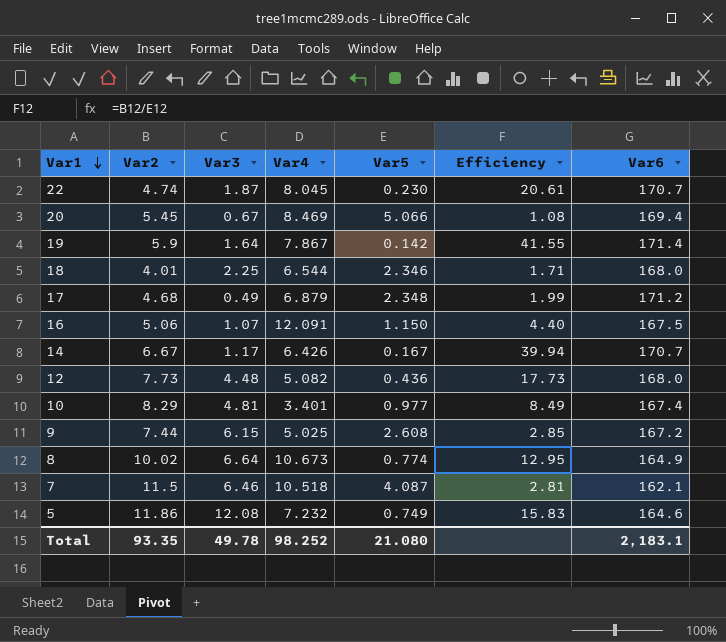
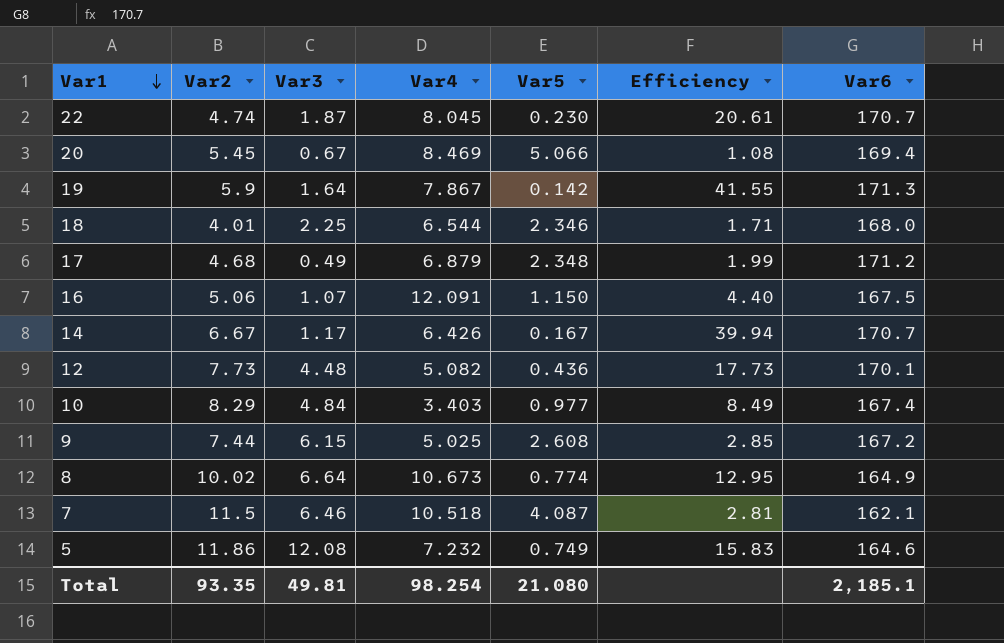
19 | Var6: 171.4 -> 171.3
12 | Var6: 168.0 -> 170.1
10 | Var3: 4.81 -> 4.84
10 | Var4: 3.401 -> 3.403
Total | Var3: 49.78 -> 49.81
Total | Var4: 98.252 -> 98.254
Total | Var6: 2,183.1 -> 2,185.1

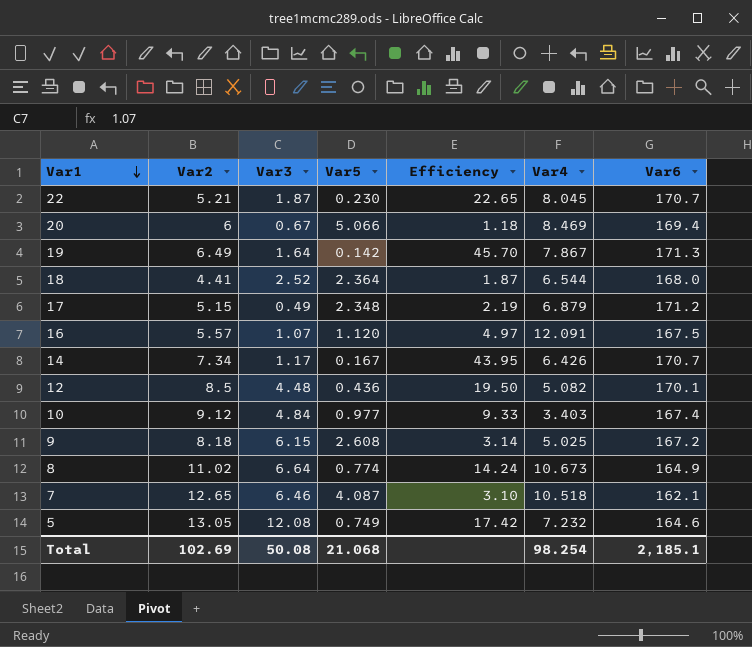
column Var4 | position: 4 -> 6
22 | Var2: 4.74 -> 5.21
22 | Efficiency: 20.61 -> 22.65
20 | Var2: 5.45 -> 6
20 | Efficiency: 1.08 -> 1.18
19 | Var2: 5.9 -> 6.49
19 | Efficiency: 41.55 -> 45.70
18 | Var2: 4.01 -> 4.41
18 | Var3: 2.25 -> 2.52
18 | Var5: 2.346 -> 2.364
18 | Efficiency: 1.71 -> 1.87
17 | Var2: 4.68 -> 5.15
17 | Efficiency: 1.99 -> 2.19
16 | Var2: 5.06 -> 5.57
16 | Var5: 1.150 -> 1.120
16 | Efficiency: 4.40 -> 4.97
14 | Var2: 6.67 -> 7.34
14 | Efficiency: 39.94 -> 43.95
12 | Var2: 7.73 -> 8.5
12 | Efficiency: 17.73 -> 19.50
10 | Var2: 8.29 -> 9.12
10 | Efficiency: 8.49 -> 9.33
9 | Var2: 7.44 -> 8.18
9 | Efficiency: 2.85 -> 3.14
8 | Var2: 10.02 -> 11.02
8 | Efficiency: 12.95 -> 14.24
7 | Var2: 11.5 -> 12.65
7 | Efficiency: 2.81 -> 3.10
5 | Var2: 11.86 -> 13.05
5 | Efficiency: 15.83 -> 17.42
Total | Var2: 93.35 -> 102.69
Total | Var3: 49.81 -> 50.08
Total | Var5: 21.080 -> 21.068

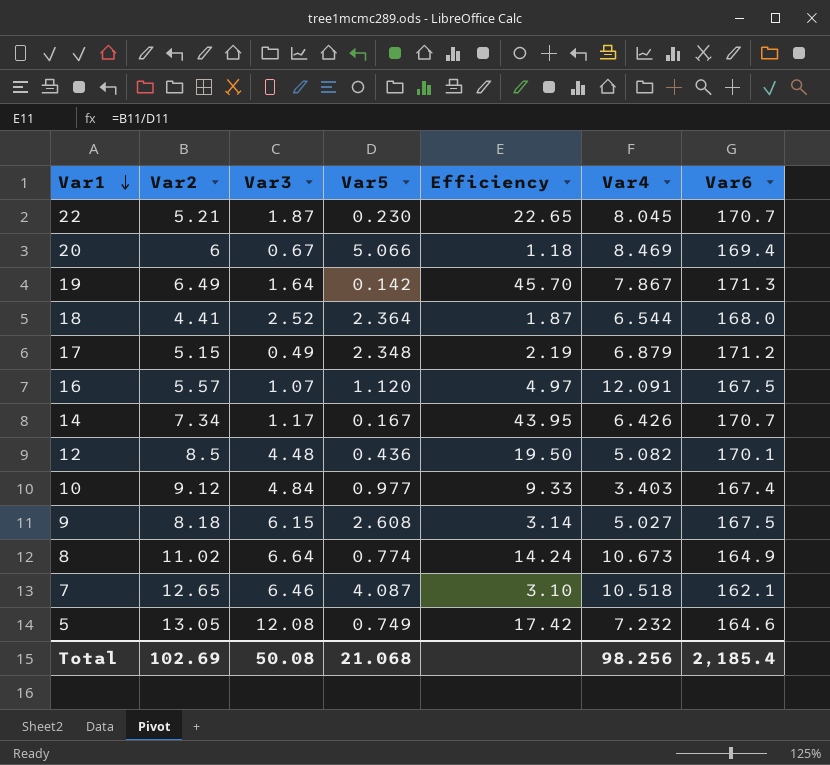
9 | Var4: 5.025 -> 5.027
9 | Var6: 167.2 -> 167.5
Total | Var4: 98.254 -> 98.256
Total | Var6: 2,185.1 -> 2,185.4

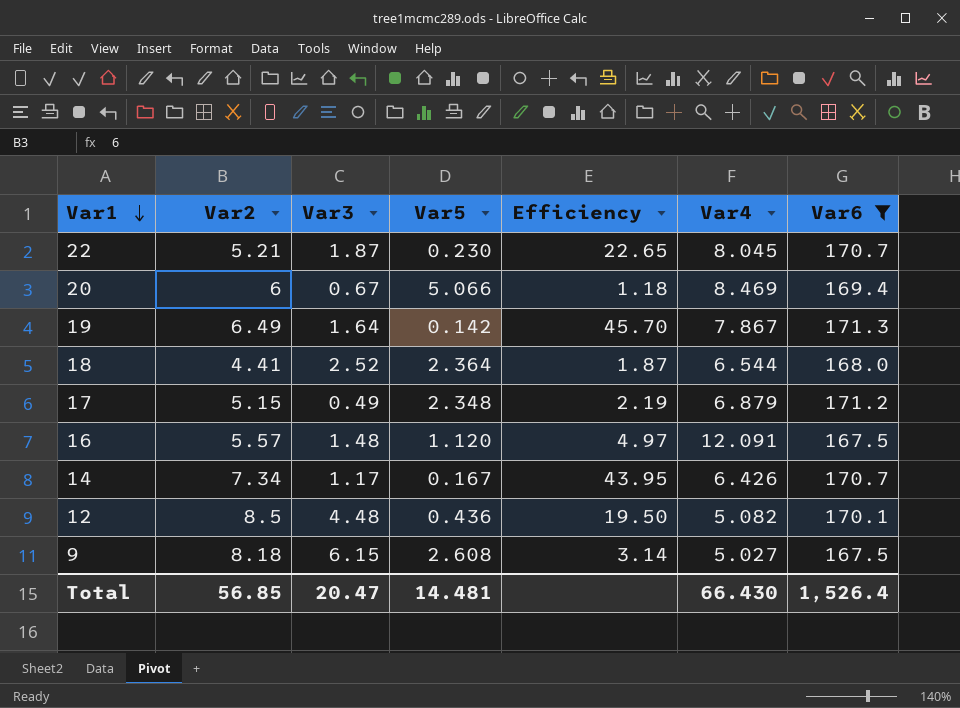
filter: none -> Var6 >= 167.5
16 | Var3: 1.07 -> 1.48
Total | Var2: 102.69 -> 56.85
Total | Var3: 50.08 -> 20.47
Total | Var5: 21.068 -> 14.481
Total | Var4: 98.256 -> 66.430
Total | Var6: 2,185.4 -> 1,526.4

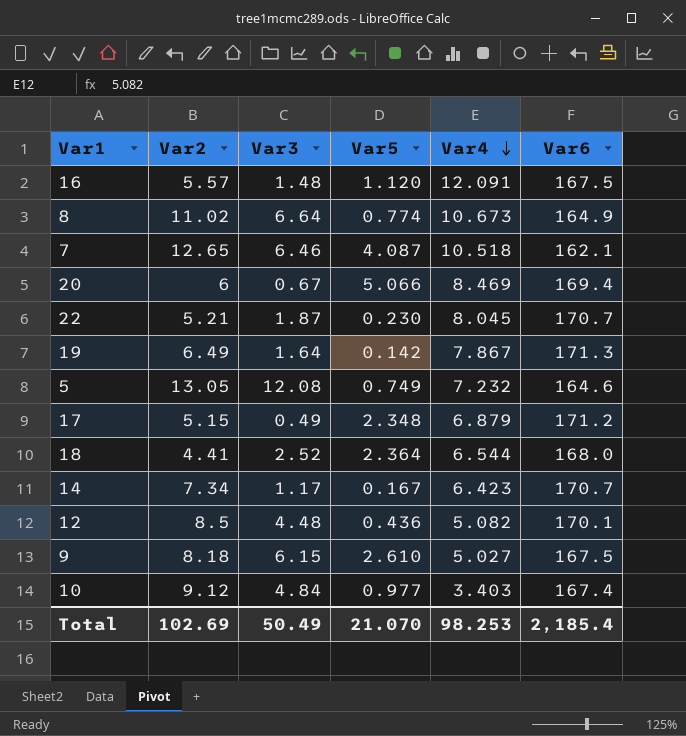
filter: Var6 >= 167.5 -> none
row order: Var1 descending -> Var4 descending
column Efficiency | formula: [Var2] / [Var5] -> none
14 | Var4: 6.426 -> 6.423
9 | Var5: 2.608 -> 2.610
Total | Var2: 56.85 -> 102.69
Total | Var3: 20.47 -> 50.49
Total | Var5: 14.481 -> 21.070
Total | Var4: 66.430 -> 98.253
Total | Var6: 1,526.4 -> 2,185.4

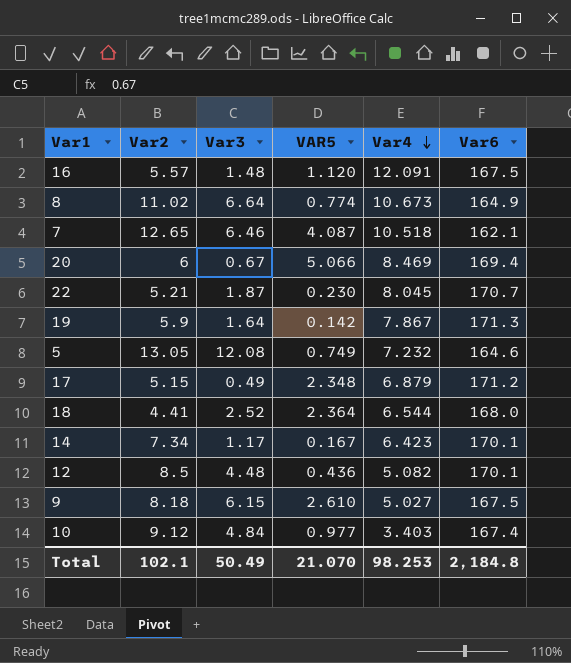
column name: Var5 -> VAR5
19 | Var2: 6.49 -> 5.9
14 | Var6: 170.7 -> 170.1
Total | Var2: 102.69 -> 102.1
Total | Var6: 2,185.4 -> 2,184.8

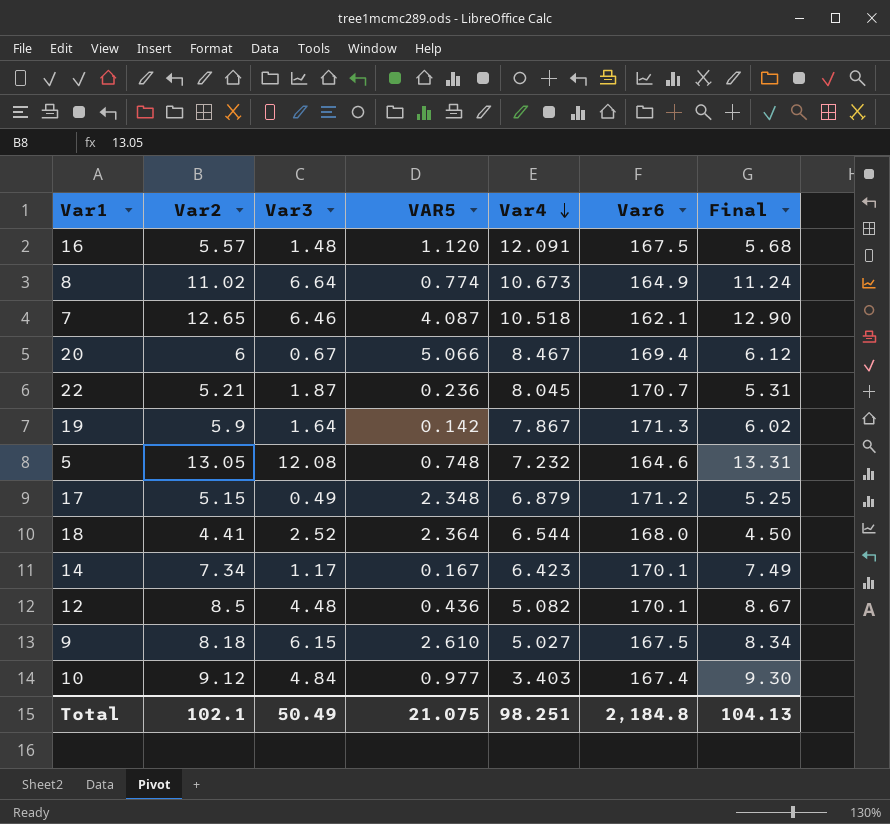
column Final | formula: none -> [Var2] * 1.02
20 | Var4: 8.469 -> 8.467
22 | VAR5: 0.230 -> 0.236
5 | VAR5: 0.749 -> 0.748
Total | VAR5: 21.070 -> 21.075
Total | Var4: 98.253 -> 98.251

